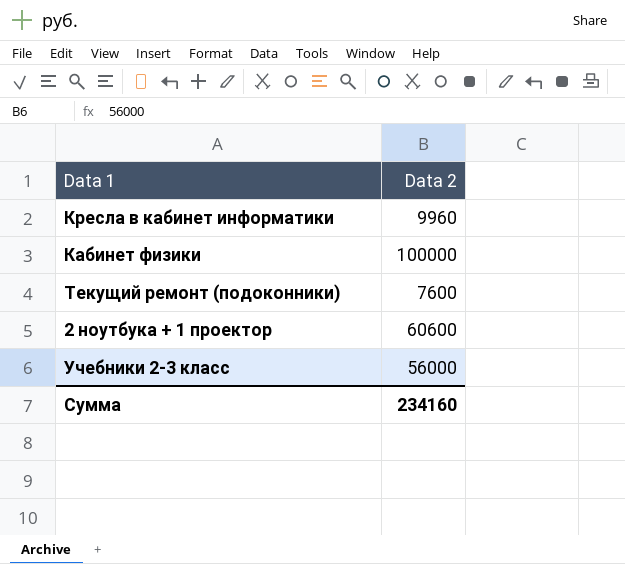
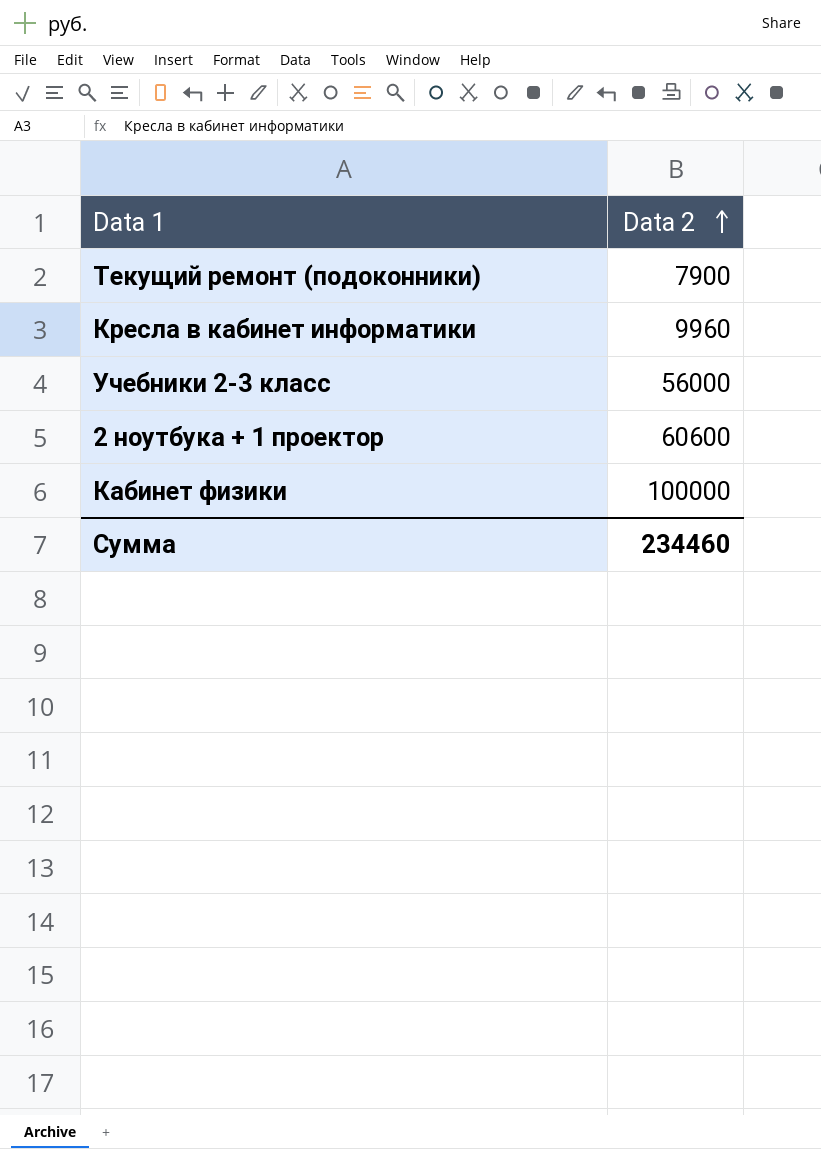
row order: none -> Data 2 ascending
Текущий ремонт (подоконники) | Data 2: 7600 -> 7900
Сумма | Data 2: 234160 -> 234460

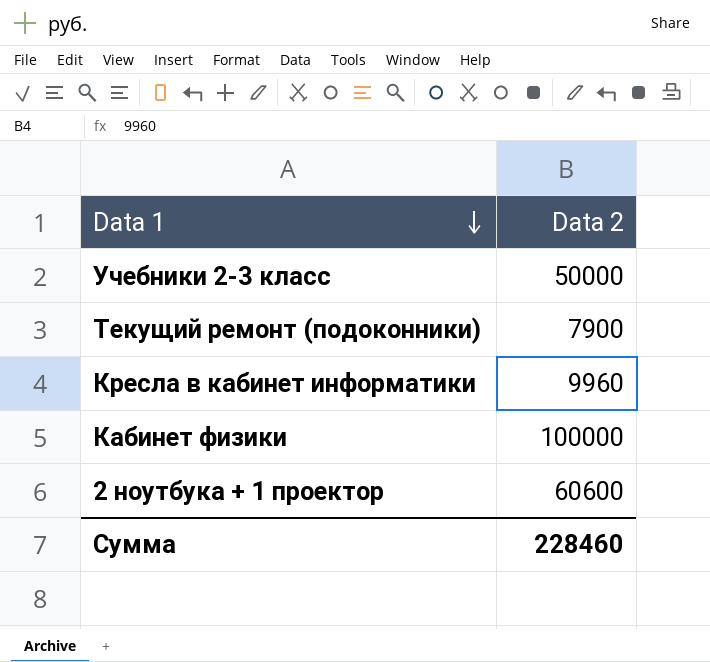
row order: Data 2 ascending -> Data 1 descending
Учебники 2-3 класс | Data 2: 56000 -> 50000
Сумма | Data 2: 234460 -> 228460

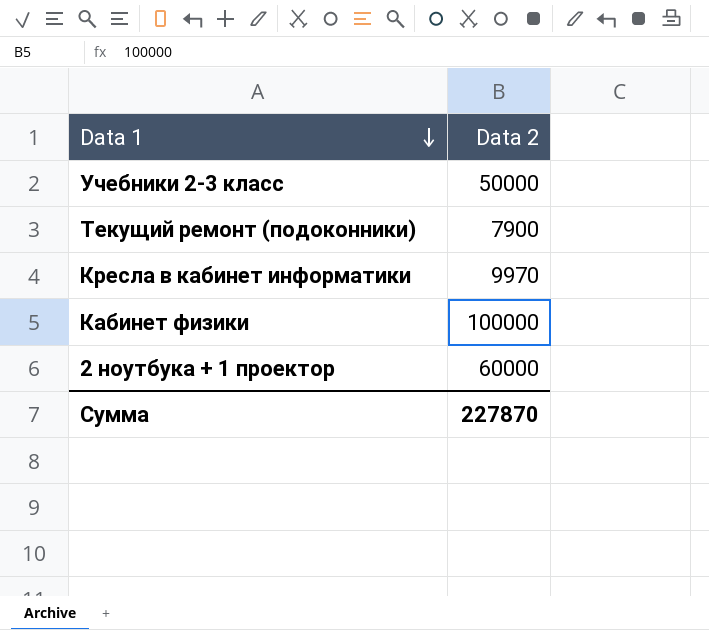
Кресла в кабинет информатики | Data 2: 9960 -> 9970
2 ноутбука + 1 проектор | Data 2: 60600 -> 60000
Сумма | Data 2: 228460 -> 227870

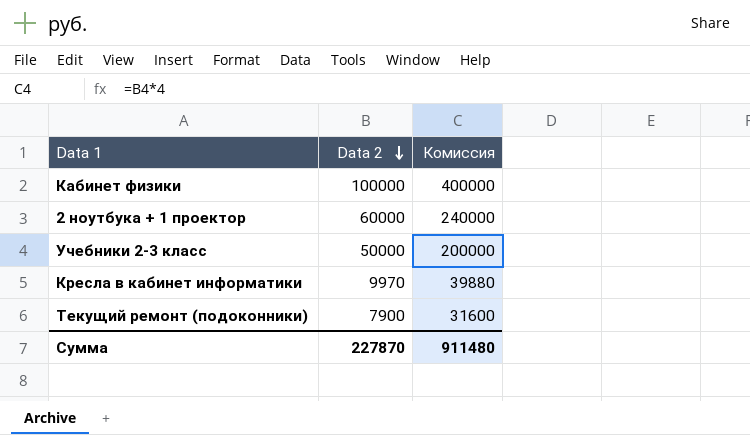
row order: Data 1 descending -> Data 2 descending
column Комиссия | formula: none -> [Data 2] * 4

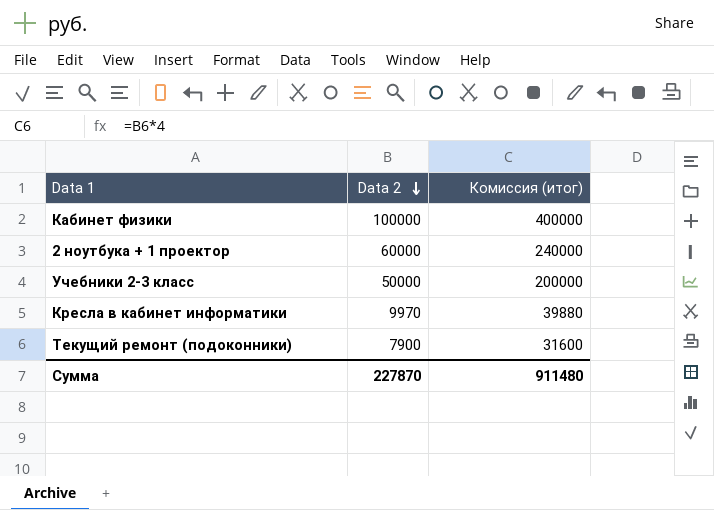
column name: Комиссия -> Комиссия (итог)

